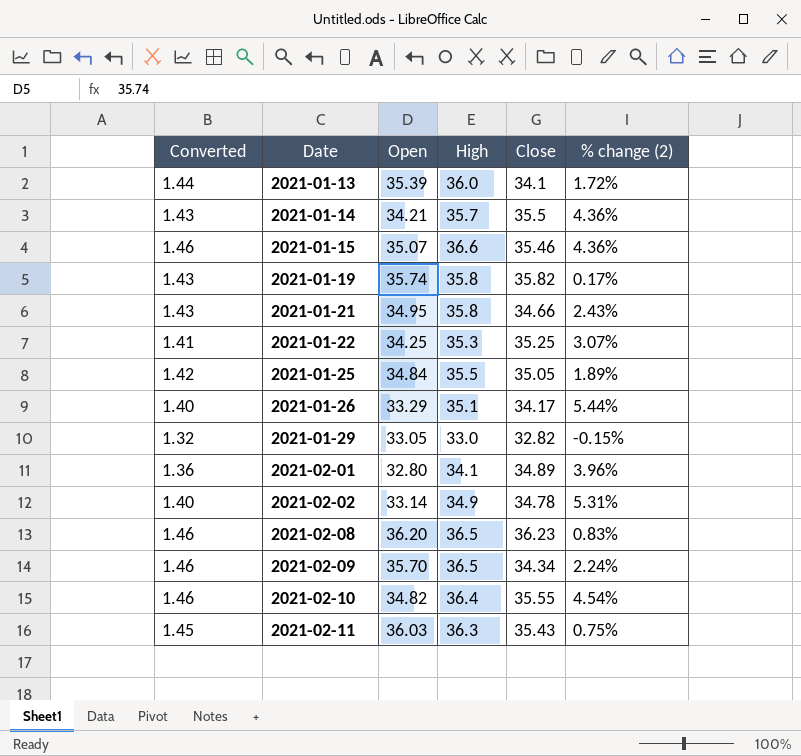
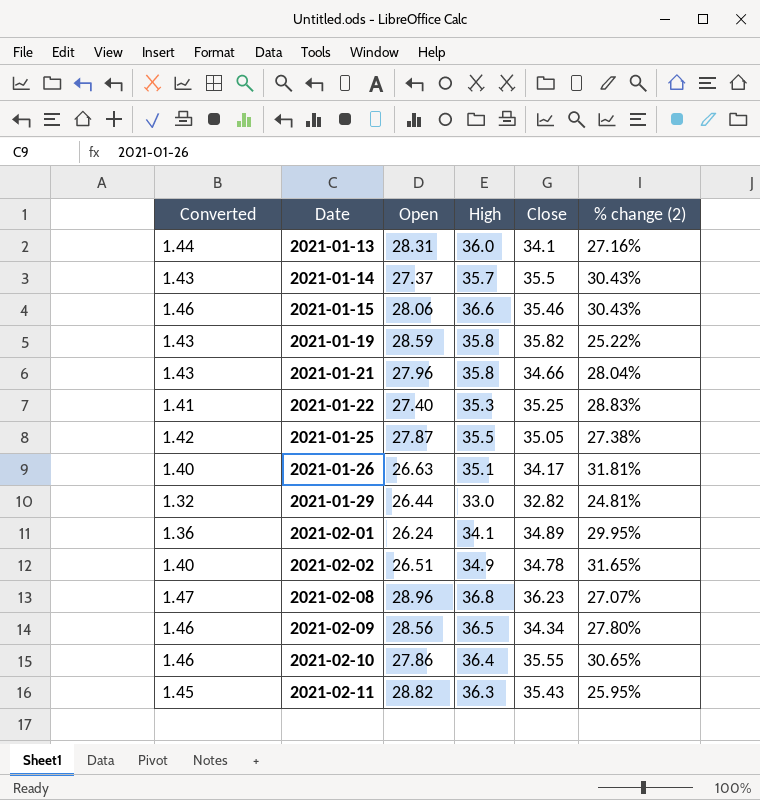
2021-01-13 | Open: 35.39 -> 28.31
2021-01-13 | % change (2): 1.72% -> 27.16%
2021-01-14 | Open: 34.21 -> 27.37
2021-01-14 | % change (2): 4.36% -> 30.43%
2021-01-15 | Open: 35.07 -> 28.06
2021-01-15 | % change (2): 4.36% -> 30.43%
2021-01-19 | Open: 35.74 -> 28.59
2021-01-19 | % change (2): 0.17% -> 25.22%
2021-01-21 | Open: 34.95 -> 27.96
2021-01-21 | % change (2): 2.43% -> 28.04%
2021-01-22 | Open: 34.25 -> 27.40
2021-01-22 | % change (2): 3.07% -> 28.83%
2021-01-25 | Open: 34.84 -> 27.87
2021-01-25 | % change (2): 1.89% -> 27.38%
2021-01-26 | Open: 33.29 -> 26.63
2021-01-26 | % change (2): 5.44% -> 31.81%
2021-01-29 | Open: 33.05 -> 26.44
2021-01-29 | % change (2): -0.15% -> 24.81%
2021-02-01 | Open: 32.80 -> 26.24
2021-02-01 | % change (2): 3.96% -> 29.95%
2021-02-02 | Open: 33.14 -> 26.51
2021-02-02 | % change (2): 5.31% -> 31.65%
2021-02-08 | Converted: 1.46 -> 1.47
2021-02-08 | Open: 36.20 -> 28.96
2021-02-08 | High: 36.5 -> 36.8
2021-02-08 | % change (2): 0.83% -> 27.07%
2021-02-09 | Open: 35.70 -> 28.56
2021-02-09 | % change (2): 2.24% -> 27.80%
2021-02-10 | Open: 34.82 -> 27.86
2021-02-10 | % change (2): 4.54% -> 30.65%
2021-02-11 | Open: 36.03 -> 28.82
2021-02-11 | % change (2): 0.75% -> 25.95%

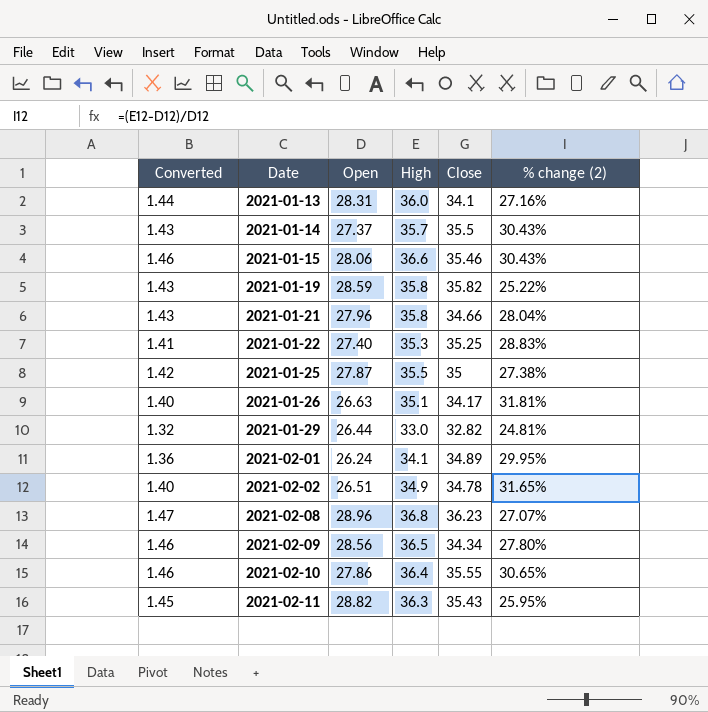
2021-01-25 | Close: 35.05 -> 35

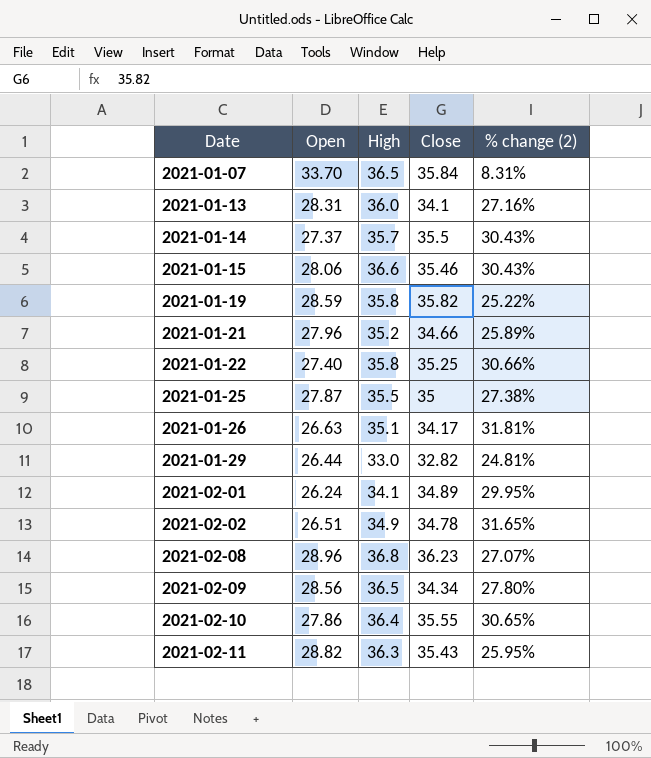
column Converted | formula: [High] * 0.04 -> none
row 2021-01-07: none -> 33.70 | 36.5 | 35.84 | 8.31%
2021-01-21 | High: 35.8 -> 35.2
2021-01-21 | % change (2): 28.04% -> 25.89%
2021-01-22 | High: 35.3 -> 35.8
2021-01-22 | % change (2): 28.83% -> 30.66%

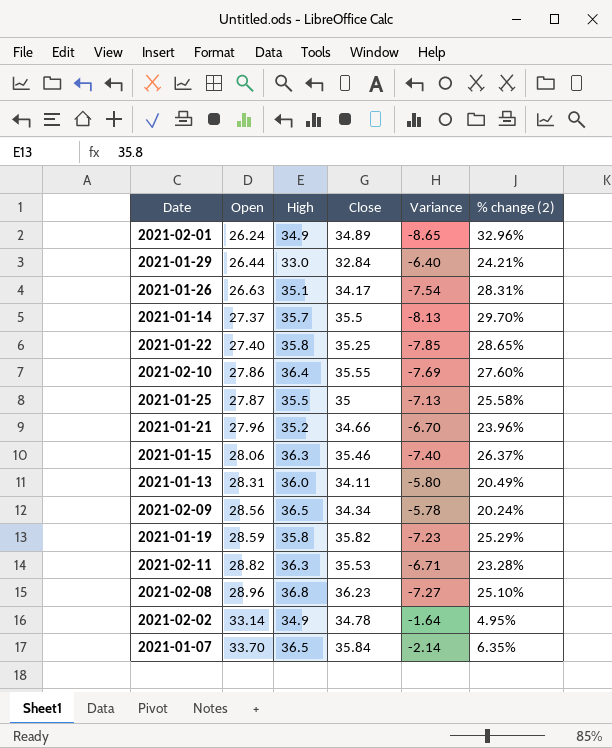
row order: Date ascending -> Open ascending
column Variance | formula: none -> [Open] - [Close]
column % change (2) | formula: ([High] - [Open]) / [Open] -> ([Close] - [Open]) / [Open]
2021-02-01 | High: 34.1 -> 34.9
2021-01-29 | Close: 32.82 -> 32.84
2021-01-15 | High: 36.6 -> 36.3
2021-01-13 | Close: 34.1 -> 34.11
2021-02-11 | Close: 35.43 -> 35.53
2021-02-02 | Open: 26.51 -> 33.14

